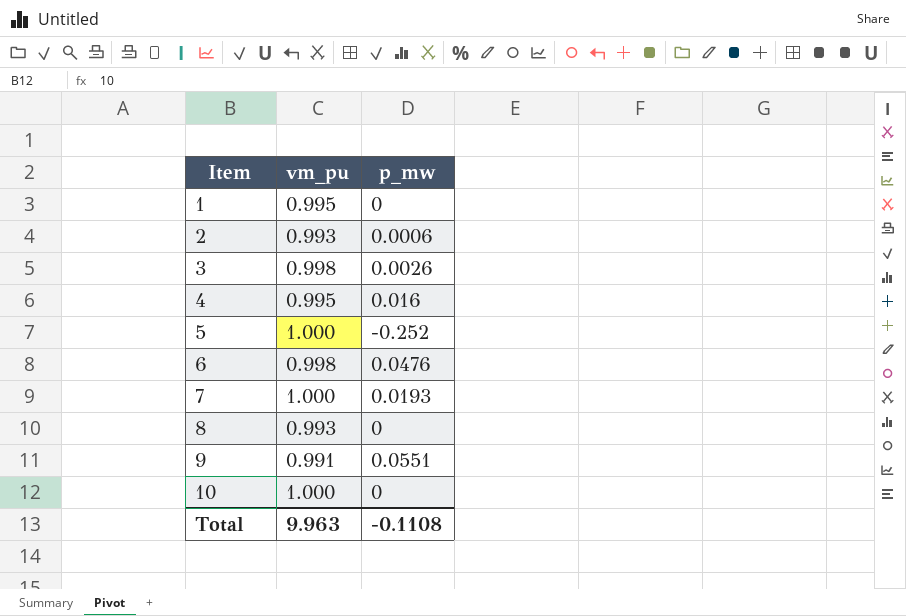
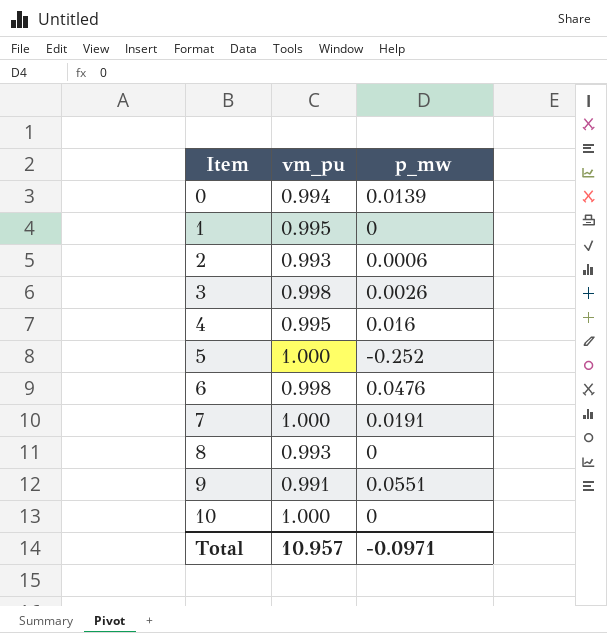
row 0: none -> 0.994 | 0.0139
7 | p_mw: 0.0193 -> 0.0191
Total | vm_pu: 9.963 -> 10.957
Total | p_mw: -0.1108 -> -0.0971

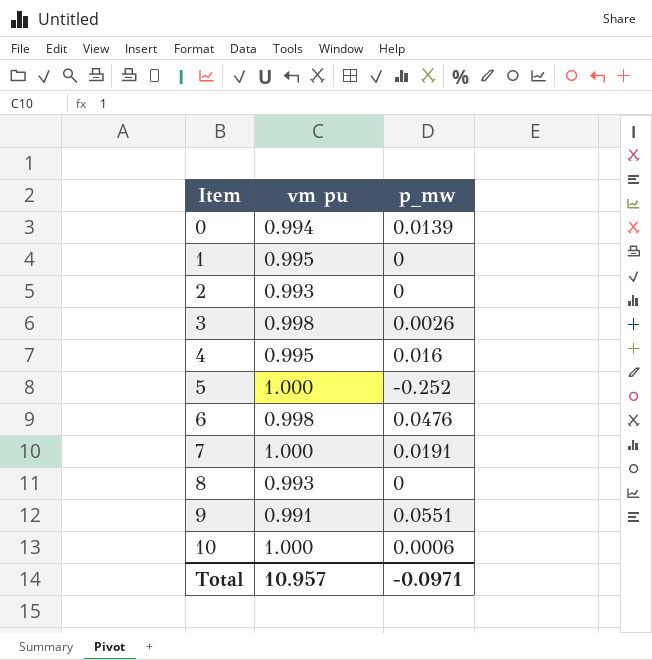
column name: vm_pu -> vm pu
2 | p_mw: 0.0006 -> 0
10 | p_mw: 0 -> 0.0006

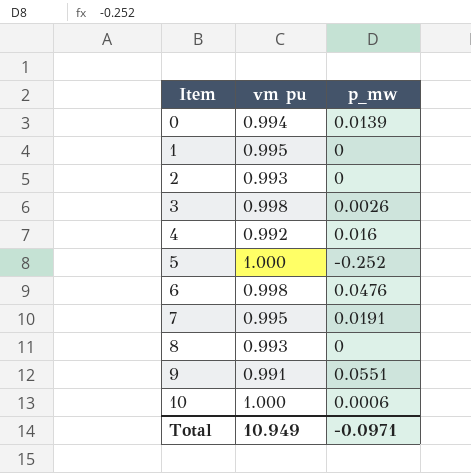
4 | vm pu: 0.995 -> 0.992
7 | vm pu: 1.000 -> 0.995
Total | vm pu: 10.957 -> 10.949

